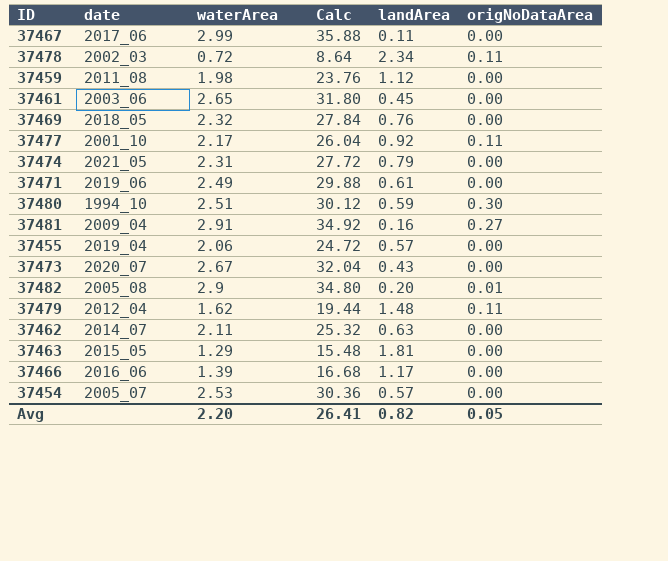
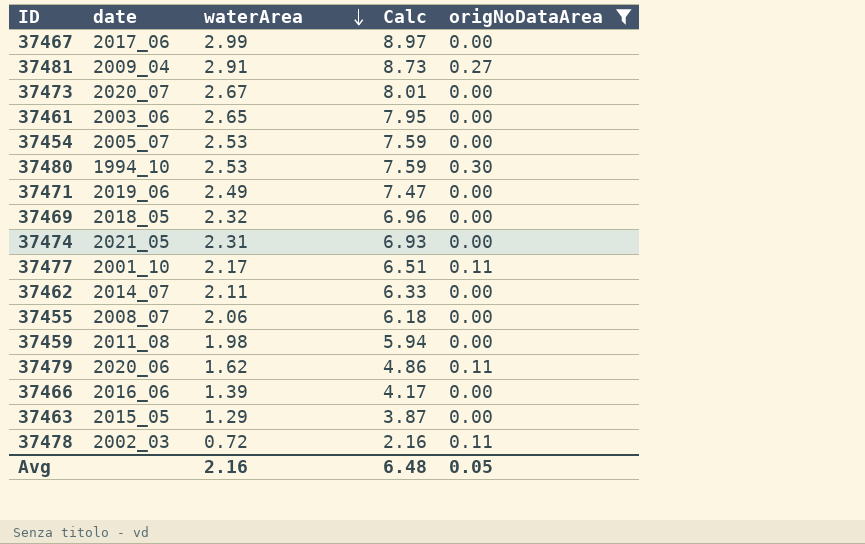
filter: none -> origNoDataArea != 0.01
row order: none -> waterArea descending
column landArea | position: 5 -> none
column Calc | formula: [waterArea] * 12 -> [waterArea] * 3
37480 | waterArea: 2.51 -> 2.53
37455 | date: 2019_04 -> 2008_07
37479 | date: 2012_04 -> 2020_06
Avg | waterArea: 2.20 -> 2.16
Avg | Calc: 26.41 -> 6.48

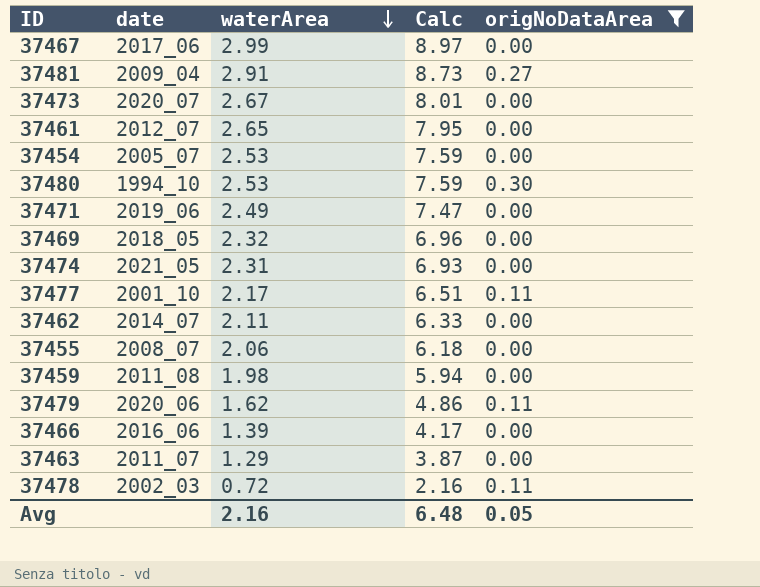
37461 | date: 2003_06 -> 2012_07
37463 | date: 2015_05 -> 2011_07

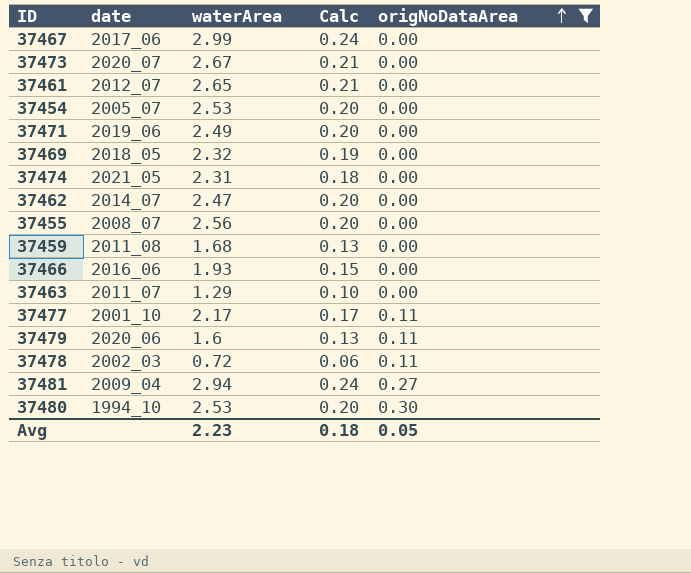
row order: waterArea descending -> origNoDataArea ascending
column Calc | formula: [waterArea] * 3 -> [waterArea] * 0.08
37462 | waterArea: 2.11 -> 2.47
37455 | waterArea: 2.06 -> 2.56
37459 | waterArea: 1.98 -> 1.68
37466 | waterArea: 1.39 -> 1.93
37479 | waterArea: 1.62 -> 1.6
37481 | waterArea: 2.91 -> 2.94
Avg | waterArea: 2.16 -> 2.23
Avg | Calc: 6.48 -> 0.18

